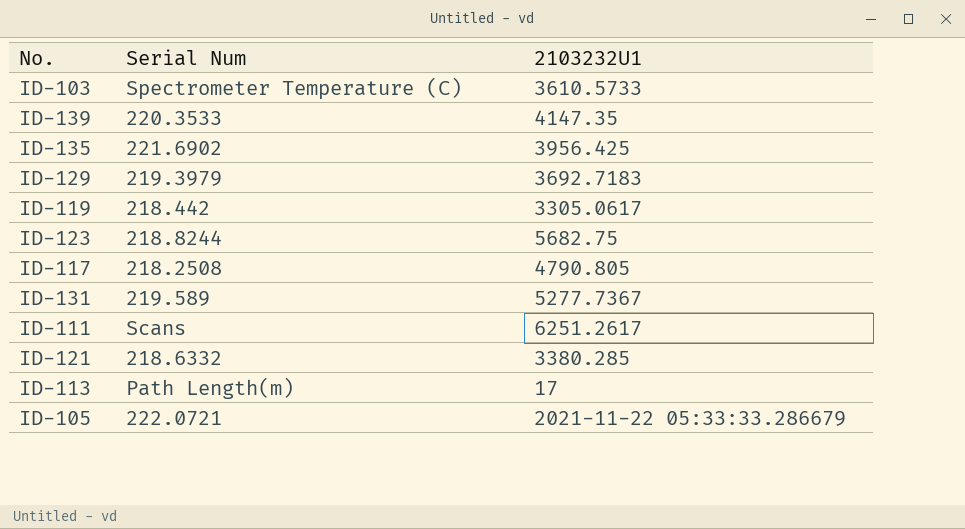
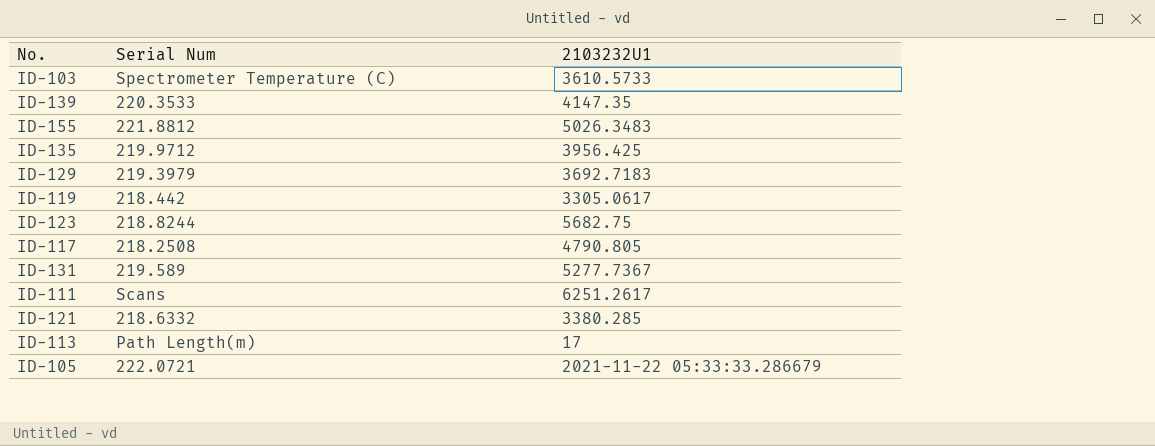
row ID-155: none -> 221.8812 | 5026.3483
ID-135 | Serial Num: 221.6902 -> 219.9712

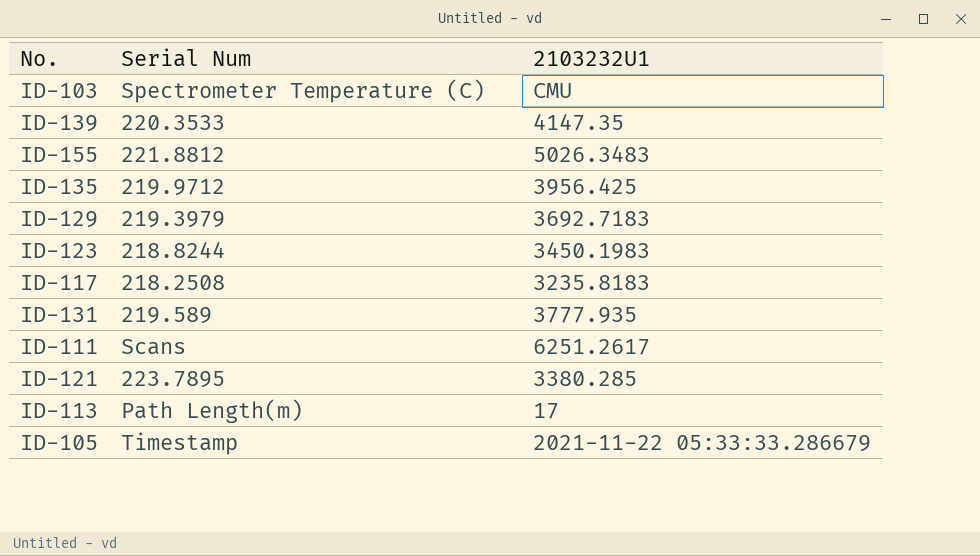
row ID-119: 218.442 | 3305.0617 -> none
ID-103 | 2103232U1: 3610.5733 -> CMU
ID-123 | 2103232U1: 5682.75 -> 3450.1983
ID-117 | 2103232U1: 4790.805 -> 3235.8183
ID-131 | 2103232U1: 5277.7367 -> 3777.935
ID-121 | Serial Num: 218.6332 -> 223.7895
ID-105 | Serial Num: 222.0721 -> Timestamp

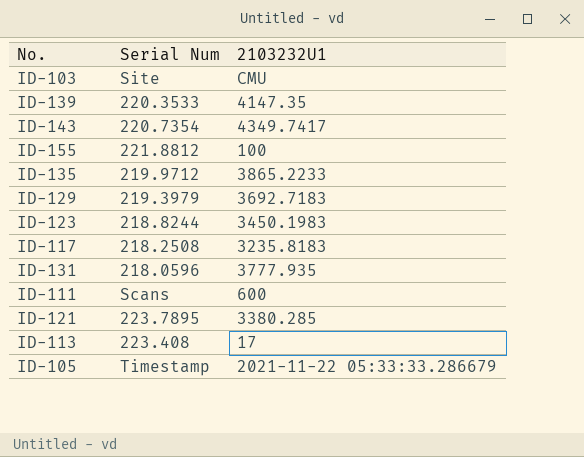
ID-103 | Serial Num: Spectrometer Temperature (C) -> Site
row ID-143: none -> 220.7354 | 4349.7417
ID-155 | 2103232U1: 5026.3483 -> 100
ID-135 | 2103232U1: 3956.425 -> 3865.2233
ID-131 | Serial Num: 219.589 -> 218.0596
ID-111 | 2103232U1: 6251.2617 -> 600
ID-113 | Serial Num: Path Length(m) -> 223.408

